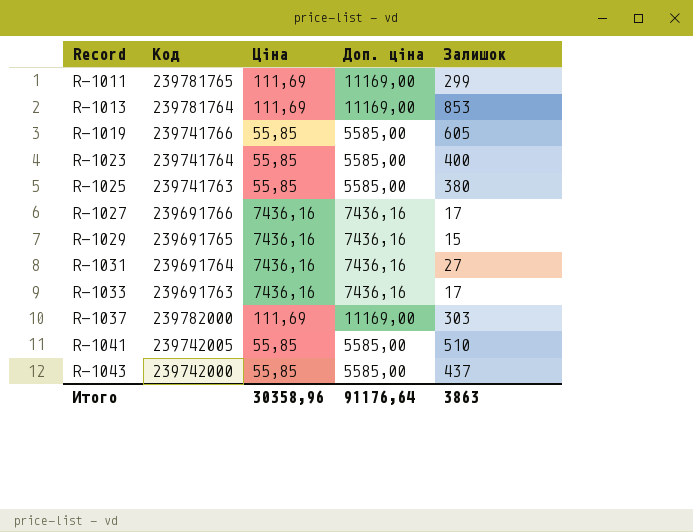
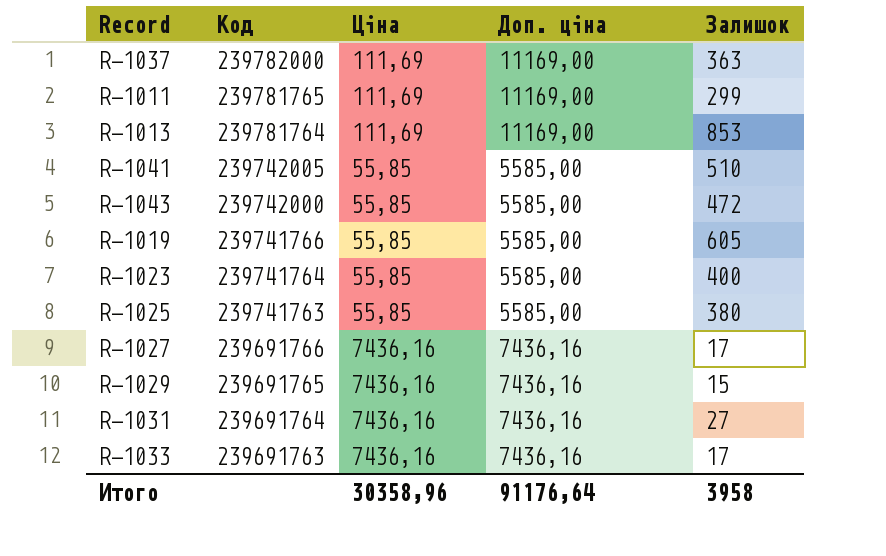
row order: Record ascending -> Код descending
R-1037 | Залишок: 303 -> 363
R-1043 | Залишок: 437 -> 472
Итого | Залишок: 3863 -> 3958

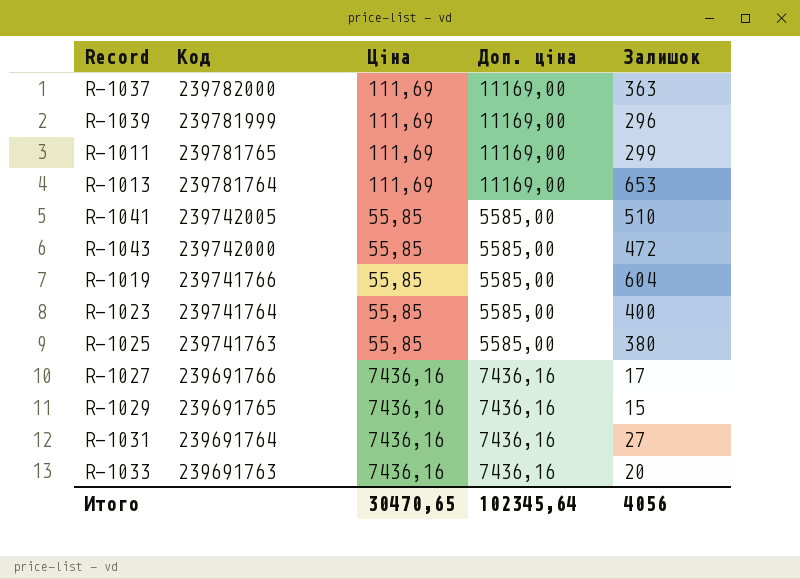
row R-1039: none -> 239781999 | 111,69 | 11169,00 | 296
R-1013 | Залишок: 853 -> 653
R-1019 | Залишок: 605 -> 604
R-1033 | Залишок: 17 -> 20
Итого | Ціна: 30358,96 -> 30470,65
Итого | Доп. ціна: 91176,64 -> 102345,64
Итого | Залишок: 3958 -> 4056

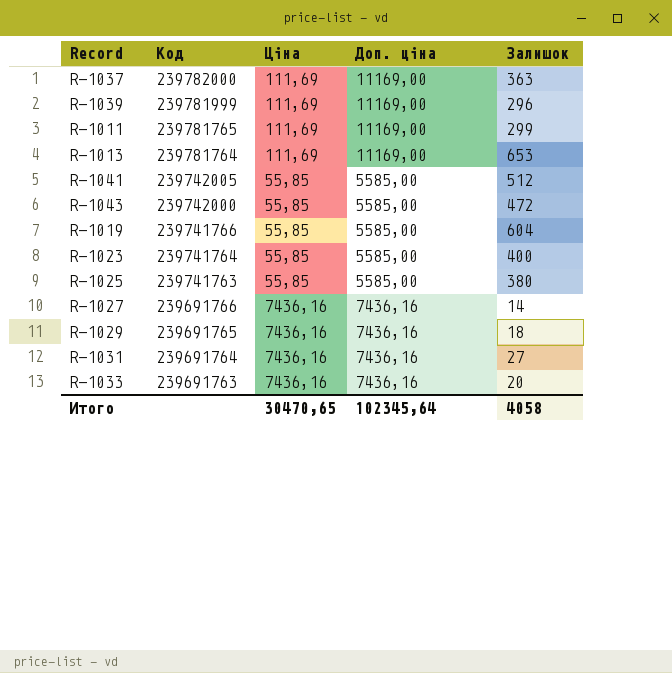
R-1041 | Залишок: 510 -> 512
R-1027 | Залишок: 17 -> 14
R-1029 | Залишок: 15 -> 18
Итого | Залишок: 4056 -> 4058

